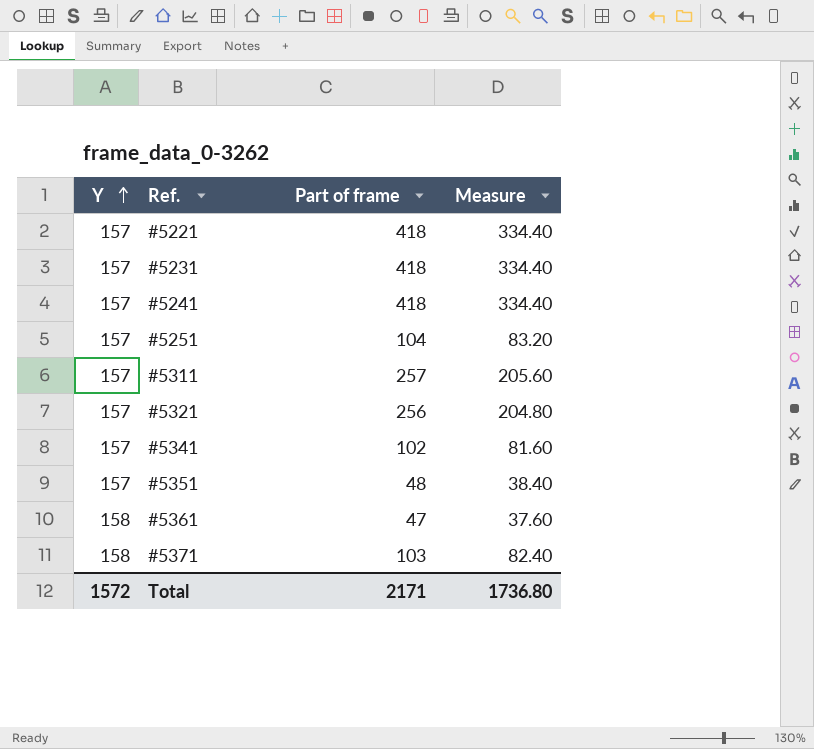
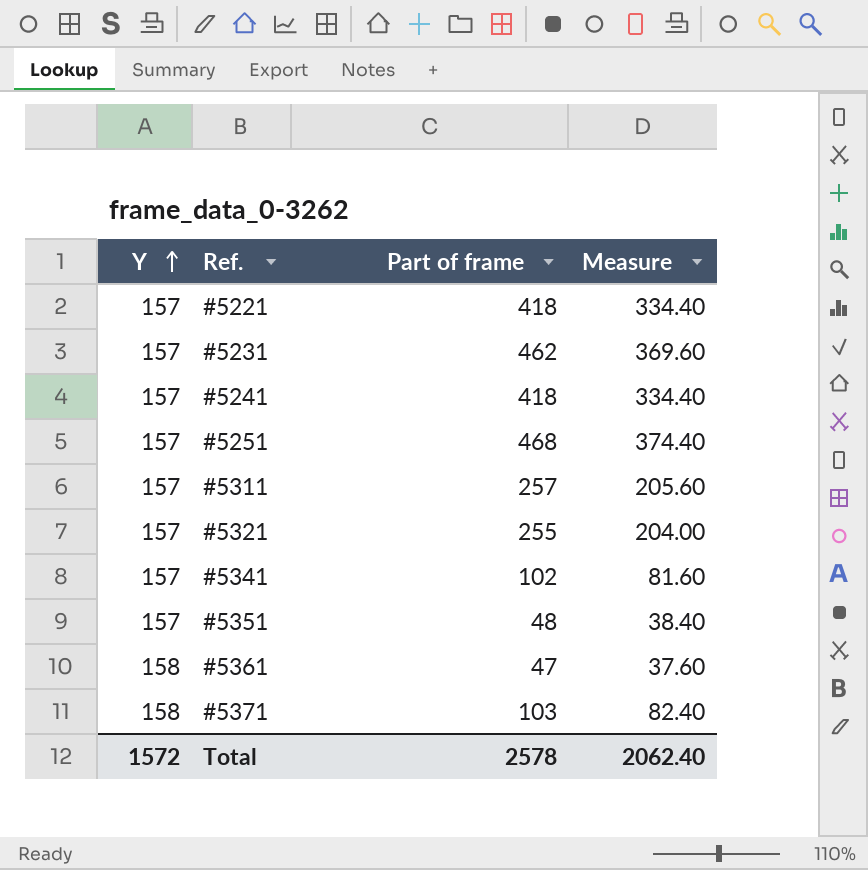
#5231 | Part of frame: 418 -> 462
#5231 | Measure: 334.40 -> 369.60
#5251 | Part of frame: 104 -> 468
#5251 | Measure: 83.20 -> 374.40
#5321 | Part of frame: 256 -> 255
#5321 | Measure: 204.80 -> 204.00
Total | Part of frame: 2171 -> 2578
Total | Measure: 1736.80 -> 2062.40

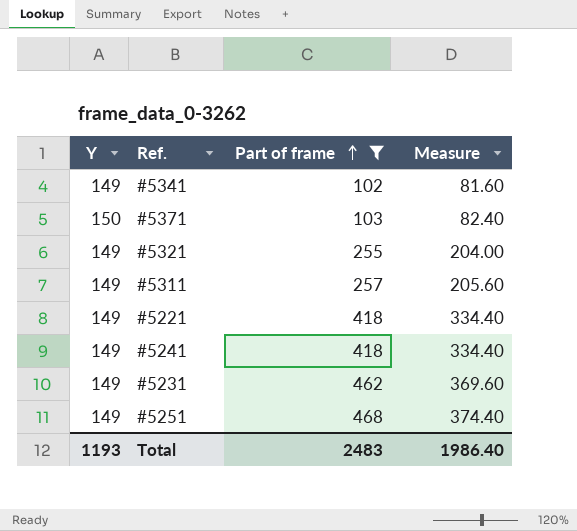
filter: none -> Part of frame >= 102
row order: Y ascending -> Part of frame ascending
#5341 | Y: 157 -> 149
#5371 | Y: 158 -> 150
#5321 | Y: 157 -> 149
#5311 | Y: 157 -> 149
#5221 | Y: 157 -> 149
#5241 | Y: 157 -> 149
#5231 | Y: 157 -> 149
#5251 | Y: 157 -> 149
Total | Y: 1572 -> 1193
Total | Part of frame: 2578 -> 2483
Total | Measure: 2062.40 -> 1986.40

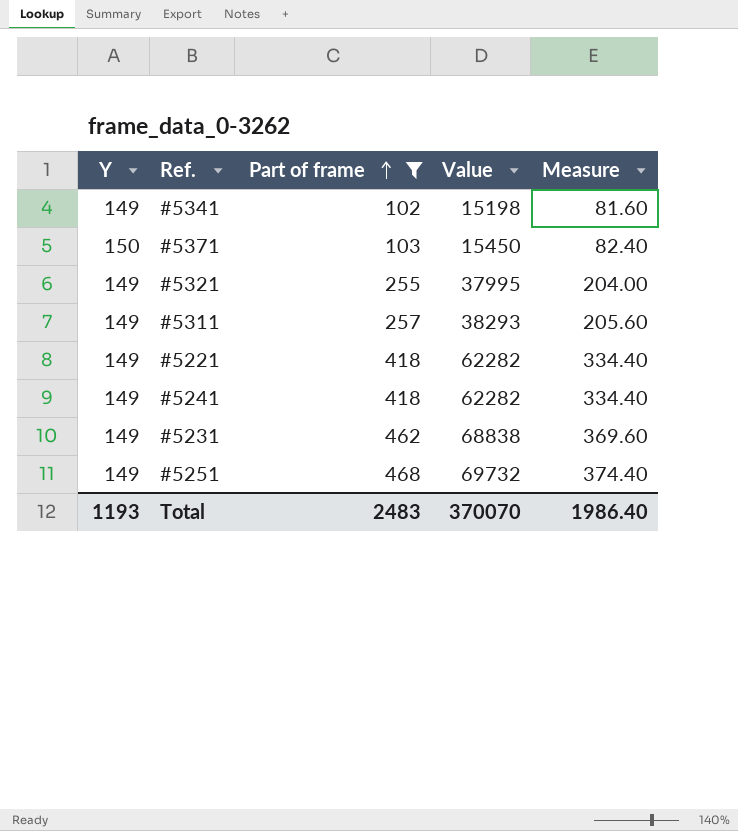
column Value | formula: none -> [Y] * [Part of frame]

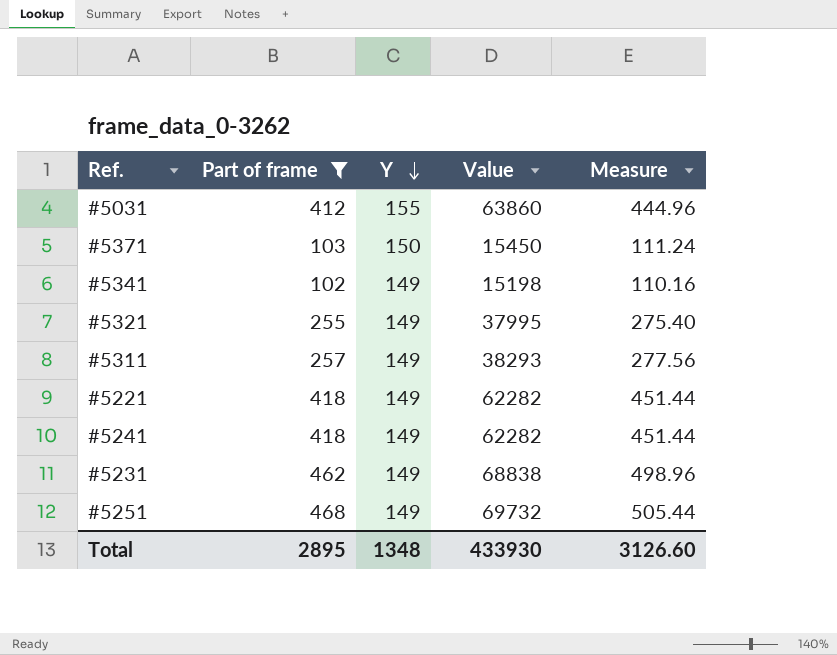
row order: Part of frame ascending -> Y descending
column Y | position: 1 -> 3
column Measure | formula: [Part of frame] * 0.8 -> [Part of frame] * 1.08
row #5031: none -> 412 | 155 | 63860 | 444.96
Total | Part of frame: 2483 -> 2895
Total | Y: 1193 -> 1348
Total | Value: 370070 -> 433930
Total | Measure: 1986.40 -> 3126.60

